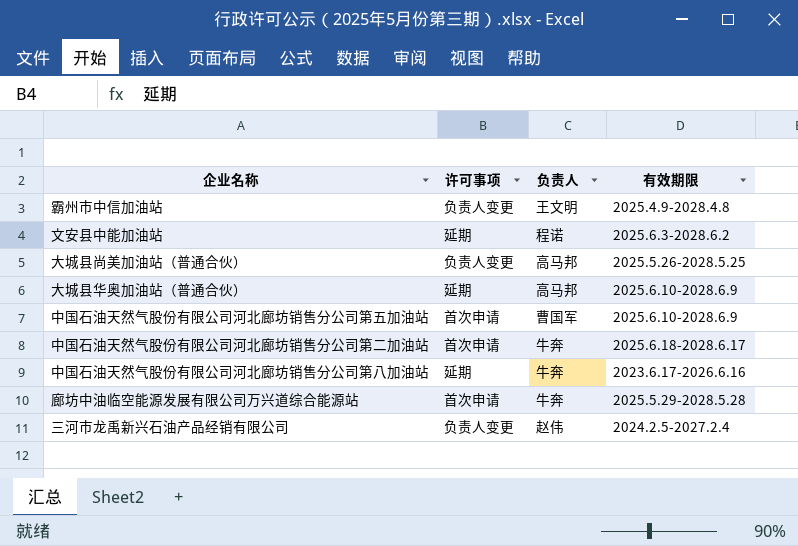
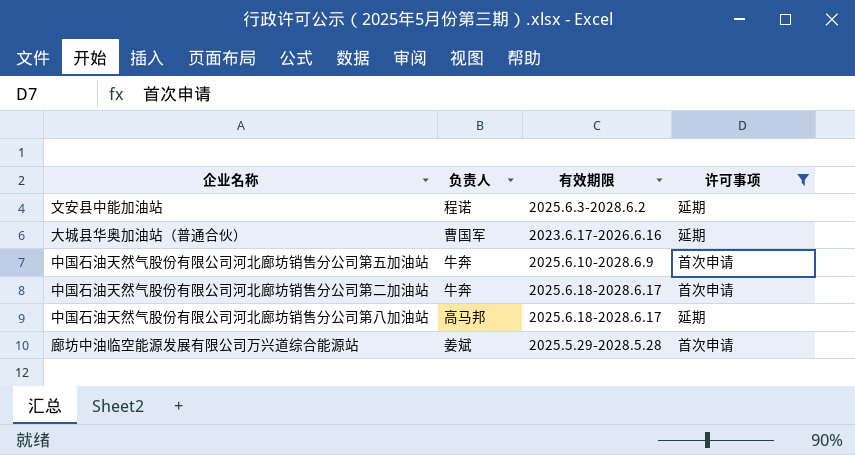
filter: none -> 许可事项 != 负责人变更
column 许可事项 | position: 2 -> 4
大城县华奥加油站（普通合伙） | 负责人: 高马邦 -> 曹国军
大城县华奥加油站（普通合伙） | 有效期限: 2025.6.10-2028.6.9 -> 2023.6.17-2026.6.16
中国石油天然气股份有限公司河北廊坊销售分公司第五加油站 | 负责人: 曹国军 -> 牛奔
中国石油天然气股份有限公司河北廊坊销售分公司第八加油站 | 负责人: 牛奔 -> 高马邦
中国石油天然气股份有限公司河北廊坊销售分公司第八加油站 | 有效期限: 2023.6.17-2026.6.16 -> 2025.6.18-2028.6.17
廊坊中油临空能源发展有限公司万兴道综合能源站 | 负责人: 牛奔 -> 姜斌

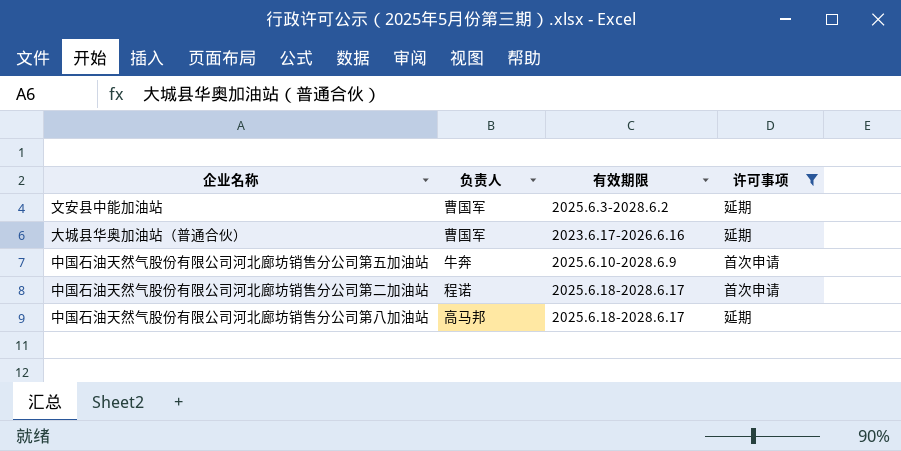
row 廊坊中油临空能源发展有限公司万兴道综合能源站: 姜斌 | 2025.5.29-2028.5.28 | 首次申请 -> none
文安县中能加油站 | 负责人: 程诺 -> 曹国军
中国石油天然气股份有限公司河北廊坊销售分公司第二加油站 | 负责人: 牛奔 -> 程诺

